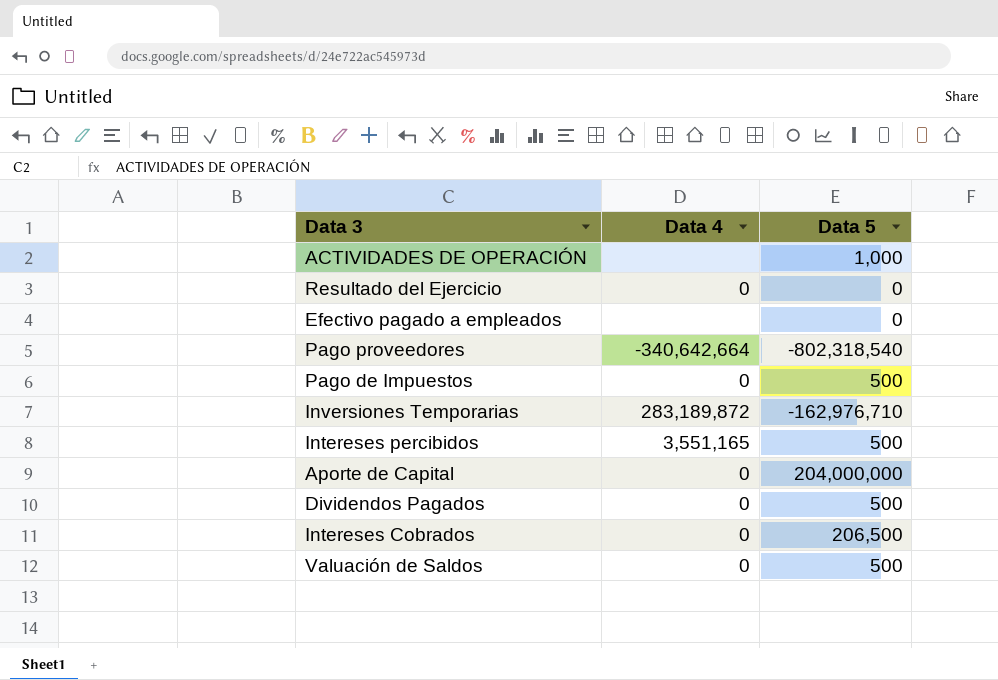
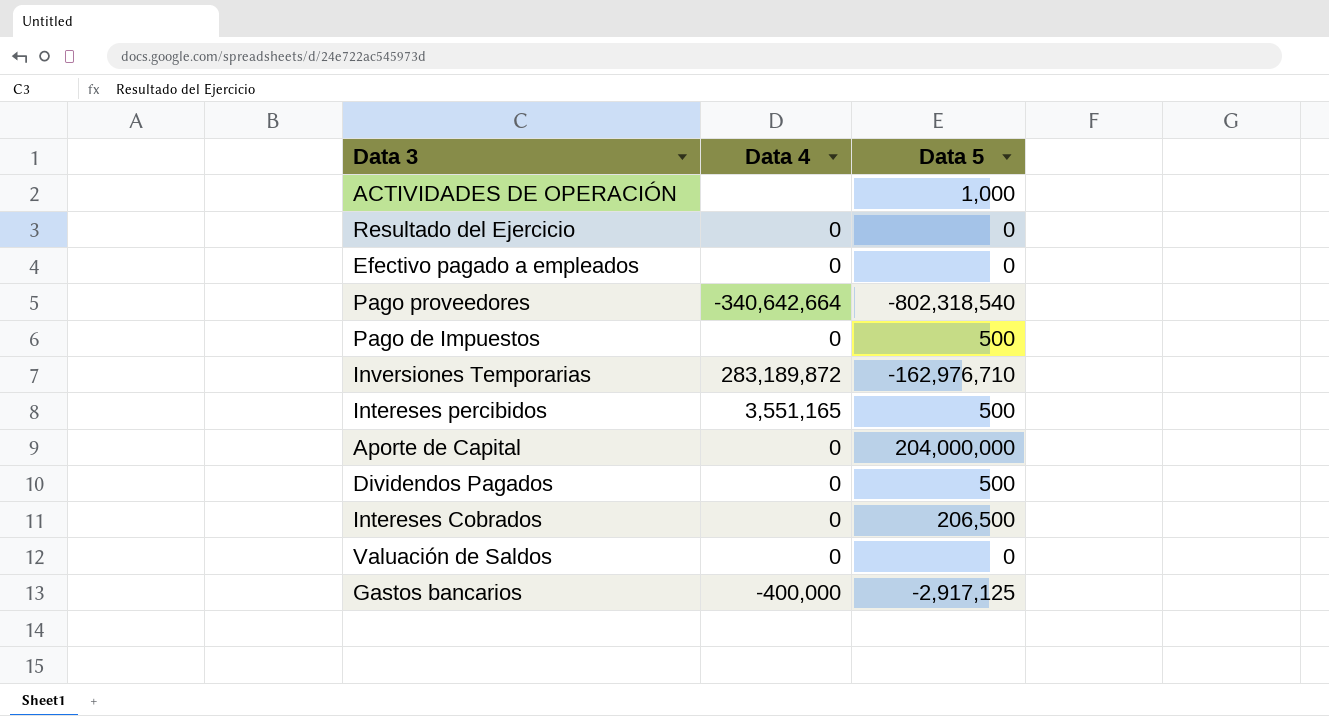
Efectivo pagado a empleados | Data 4: none -> 0
Valuación de Saldos | Data 5: 500 -> 0
row Gastos bancarios: none -> -400,000 | -2,917,125

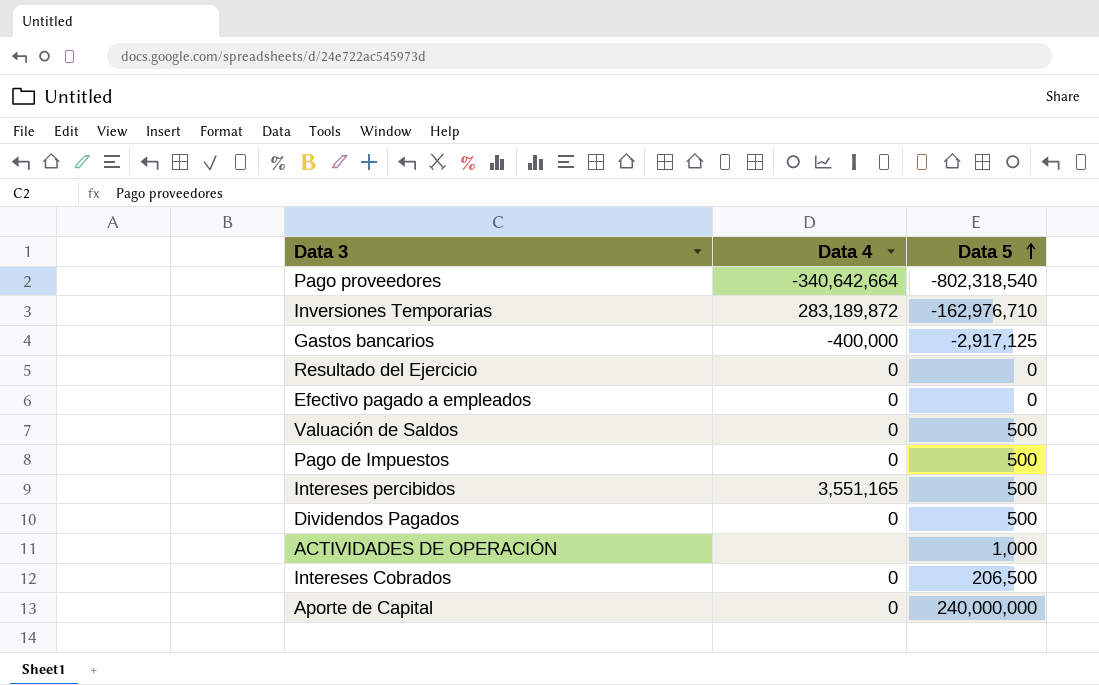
row order: none -> Data 5 ascending
Valuación de Saldos | Data 5: 0 -> 500
Aporte de Capital | Data 5: 204,000,000 -> 240,000,000

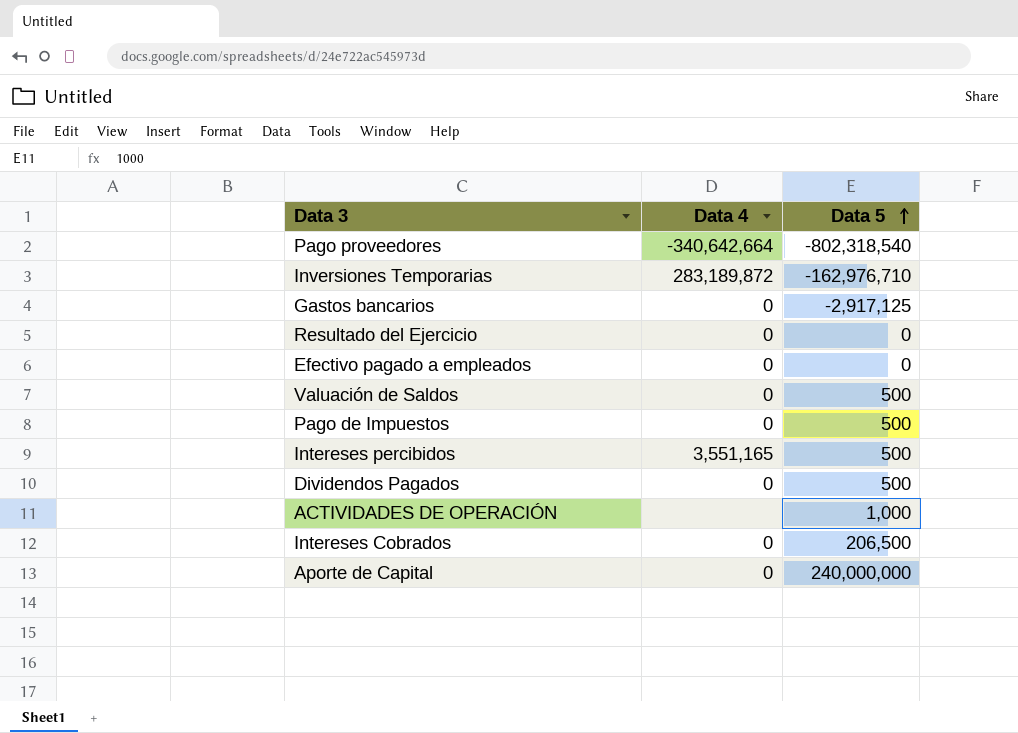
Gastos bancarios | Data 4: -400,000 -> 0

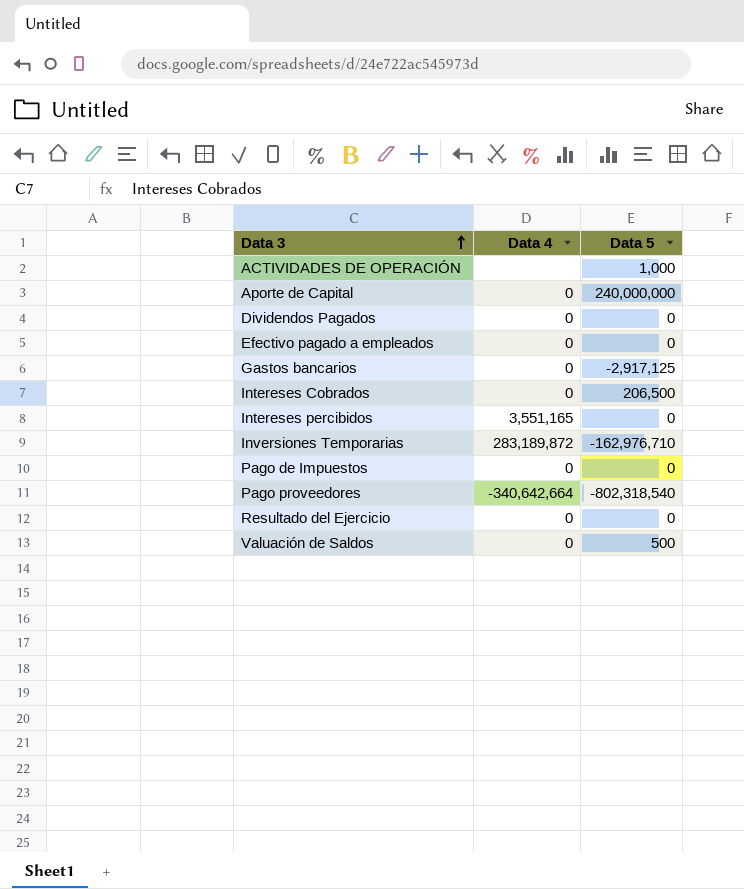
row order: Data 5 ascending -> Data 3 ascending
Dividendos Pagados | Data 5: 500 -> 0
Intereses percibidos | Data 5: 500 -> 0
Pago de Impuestos | Data 5: 500 -> 0

